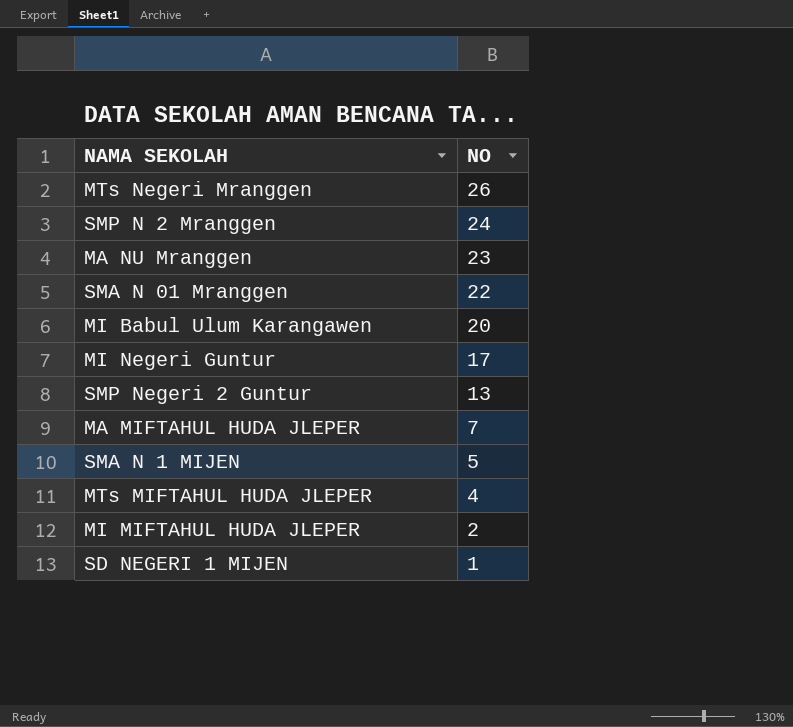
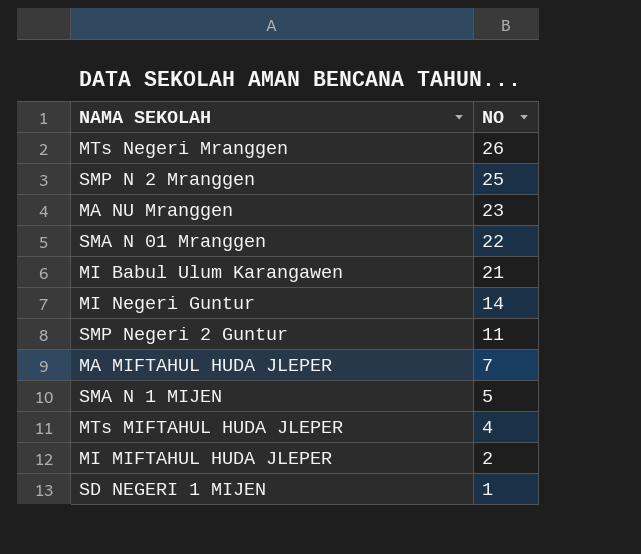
SMP N 2 Mranggen | NO: 24 -> 25
MI Babul Ulum Karangawen | NO: 20 -> 21
MI Negeri Guntur | NO: 17 -> 14
SMP Negeri 2 Guntur | NO: 13 -> 11

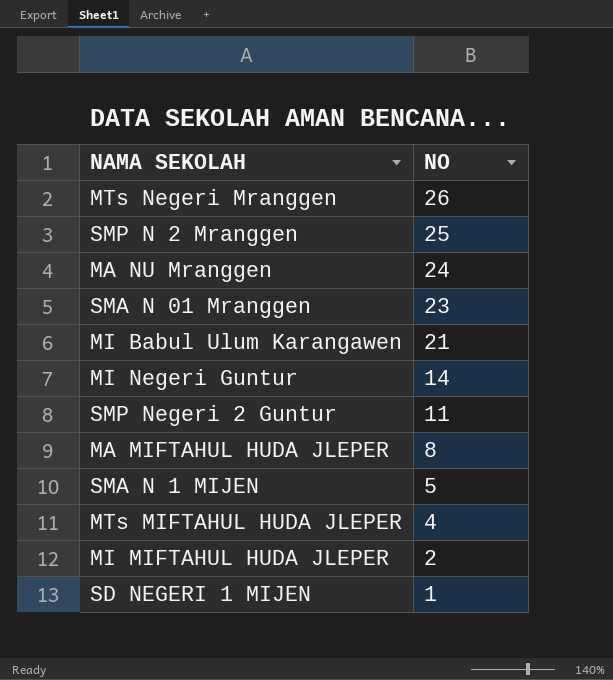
MA NU Mranggen | NO: 23 -> 24
SMA N 01 Mranggen | NO: 22 -> 23
MA MIFTAHUL HUDA JLEPER | NO: 7 -> 8

